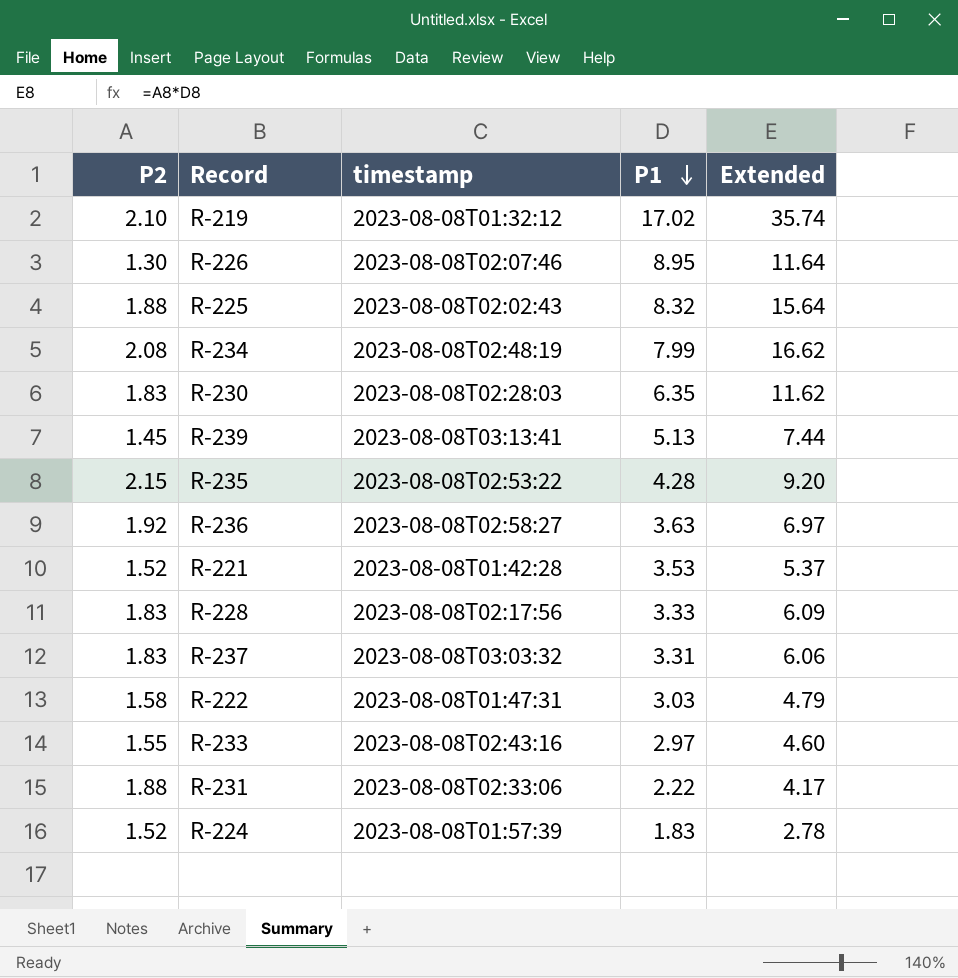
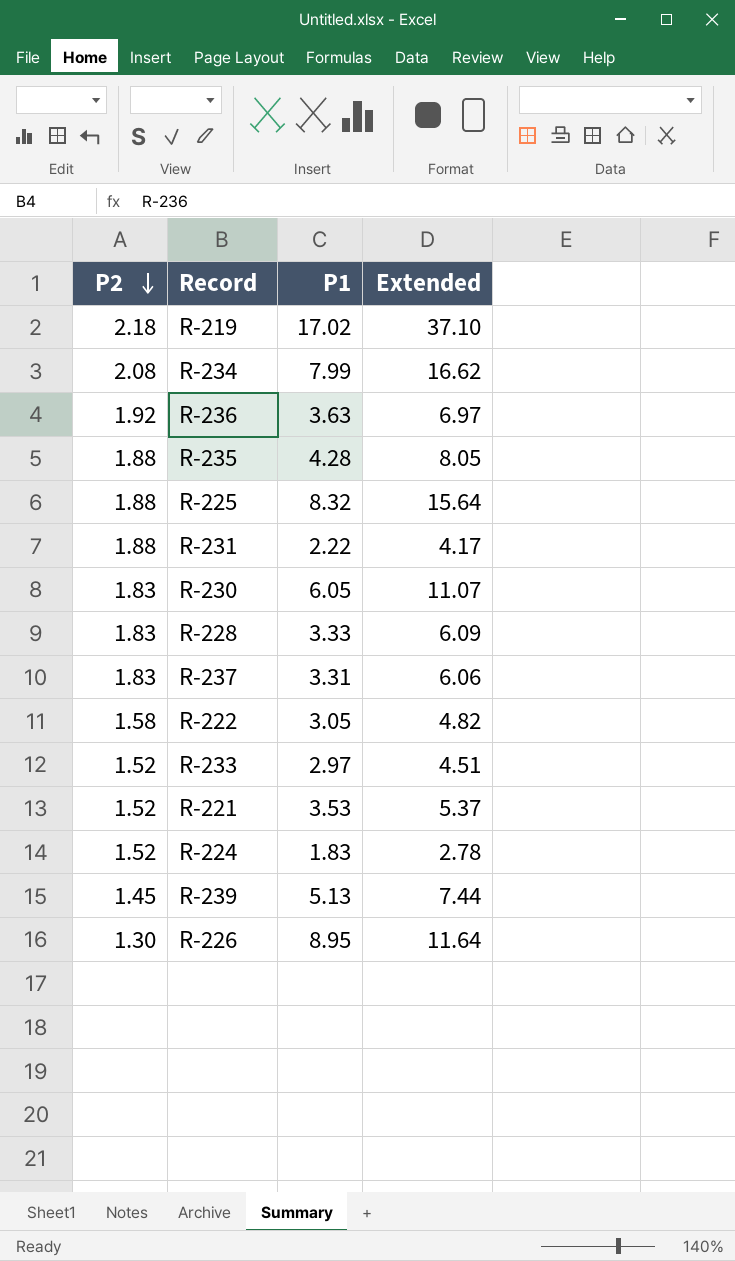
row order: P1 descending -> P2 descending
column timestamp | position: 3 -> none
R-219 | P2: 2.10 -> 2.18
R-219 | Extended: 35.74 -> 37.10
R-235 | P2: 2.15 -> 1.88
R-235 | Extended: 9.20 -> 8.05
R-230 | P1: 6.35 -> 6.05
R-230 | Extended: 11.62 -> 11.07
R-222 | P1: 3.03 -> 3.05
R-222 | Extended: 4.79 -> 4.82
R-233 | P2: 1.55 -> 1.52
R-233 | Extended: 4.60 -> 4.51

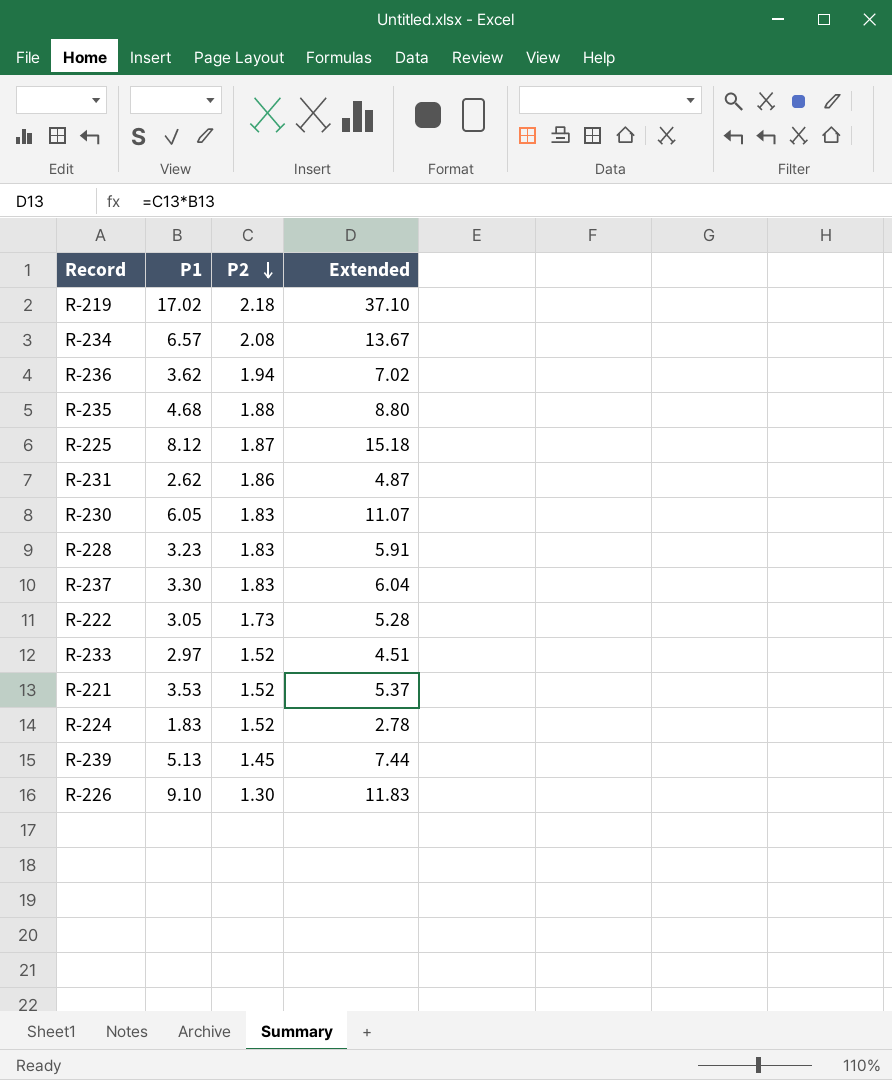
column P2 | position: 1 -> 3
R-234 | P1: 7.99 -> 6.57
R-234 | Extended: 16.62 -> 13.67
R-236 | P1: 3.63 -> 3.62
R-236 | P2: 1.92 -> 1.94
R-236 | Extended: 6.97 -> 7.02
R-235 | P1: 4.28 -> 4.68
R-235 | Extended: 8.05 -> 8.80
R-225 | P1: 8.32 -> 8.12
R-225 | P2: 1.88 -> 1.87
R-225 | Extended: 15.64 -> 15.18
R-231 | P1: 2.22 -> 2.62
R-231 | P2: 1.88 -> 1.86
R-231 | Extended: 4.17 -> 4.87
R-228 | P1: 3.33 -> 3.23
R-228 | Extended: 6.09 -> 5.91
R-237 | P1: 3.31 -> 3.30
R-237 | Extended: 6.06 -> 6.04
R-222 | P2: 1.58 -> 1.73
R-222 | Extended: 4.82 -> 5.28
R-226 | P1: 8.95 -> 9.10
R-226 | Extended: 11.64 -> 11.83

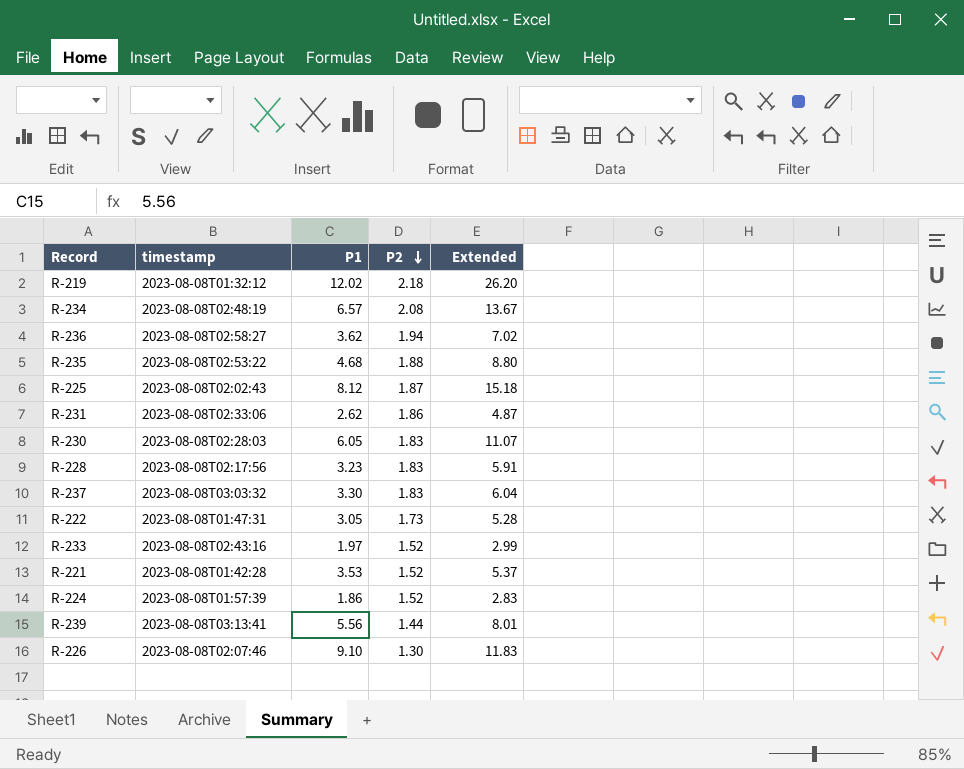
column timestamp | position: none -> 2
R-219 | P1: 17.02 -> 12.02
R-219 | Extended: 37.10 -> 26.20
R-233 | P1: 2.97 -> 1.97
R-233 | Extended: 4.51 -> 2.99
R-224 | P1: 1.83 -> 1.86
R-224 | Extended: 2.78 -> 2.83
R-239 | P1: 5.13 -> 5.56
R-239 | P2: 1.45 -> 1.44
R-239 | Extended: 7.44 -> 8.01

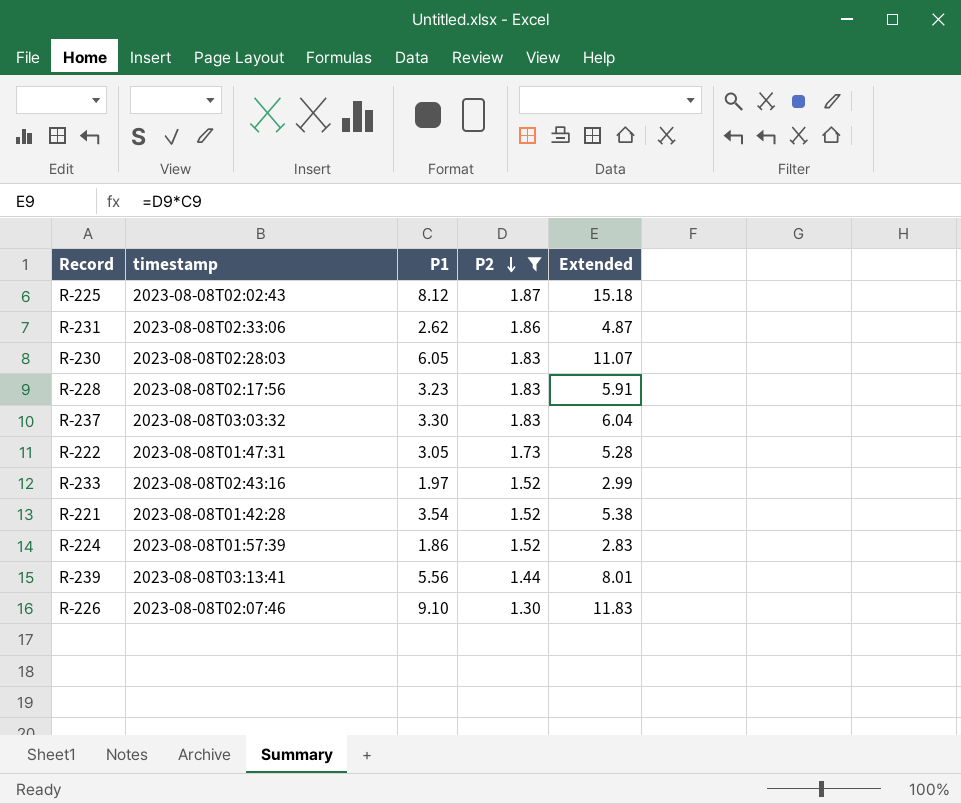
filter: none -> P2 <= 1.87
R-221 | P1: 3.53 -> 3.54
R-221 | Extended: 5.37 -> 5.38

